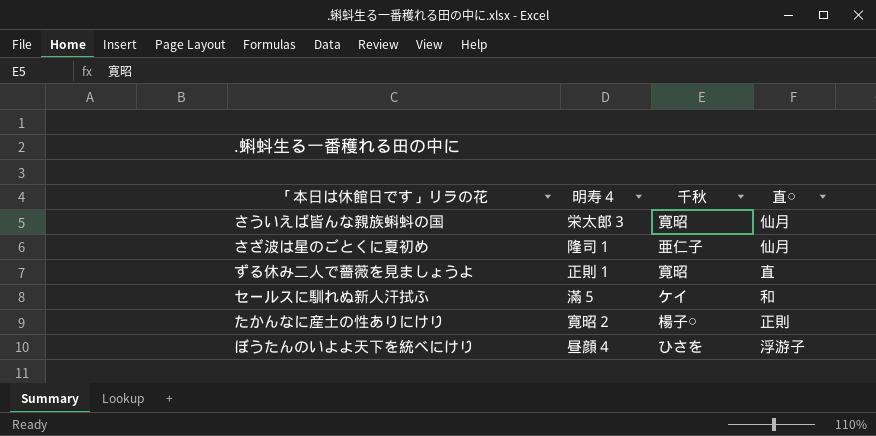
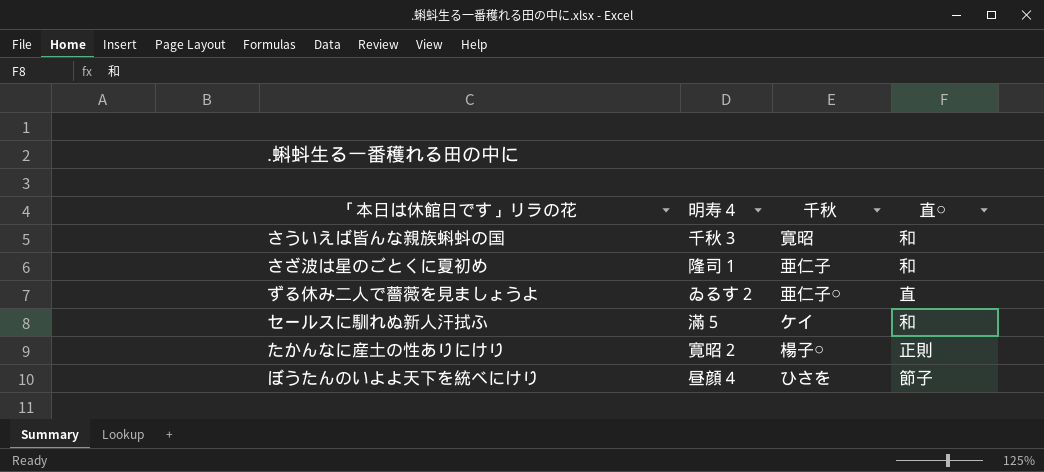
さういえば皆んな親族蝌蚪の国 | 明寿４: 栄太郎３ -> 千秋３
さういえば皆んな親族蝌蚪の国 | 直○: 仙月 -> 和
さざ波は星のごとくに夏初め | 直○: 仙月 -> 和
ずる休み二人で薔薇を見ましょうよ | 明寿４: 正則１ -> ゐるす２
ずる休み二人で薔薇を見ましょうよ | 千秋: 寛昭 -> 亜仁子○
ぼうたんのいよよ天下を統べにけり | 直○: 浮游子 -> 節子

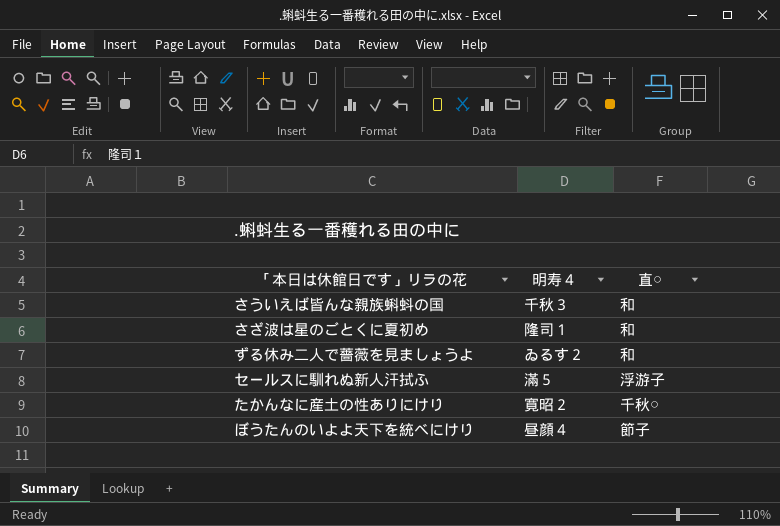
column 千秋 | position: 3 -> none
ずる休み二人で薔薇を見ましょうよ | 直○: 直 -> 和
セールスに馴れぬ新人汗拭ふ | 直○: 和 -> 浮游子
たかんなに産土の性ありにけり | 直○: 正則 -> 千秋○

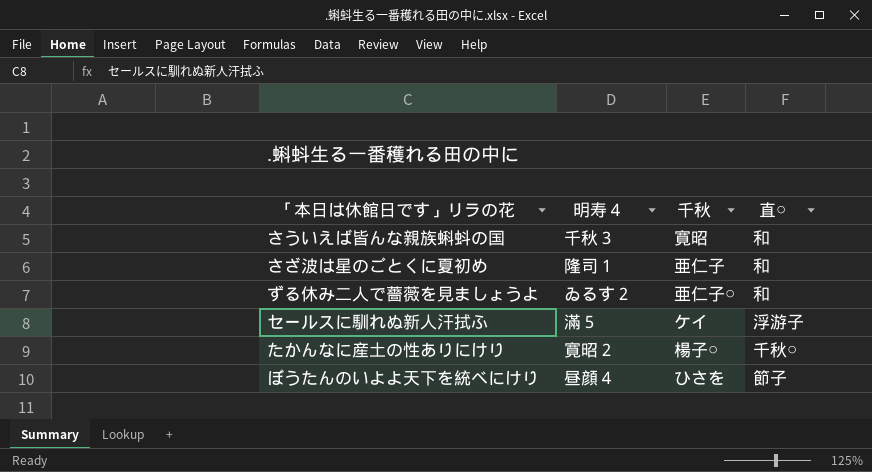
column 千秋 | position: none -> 3

